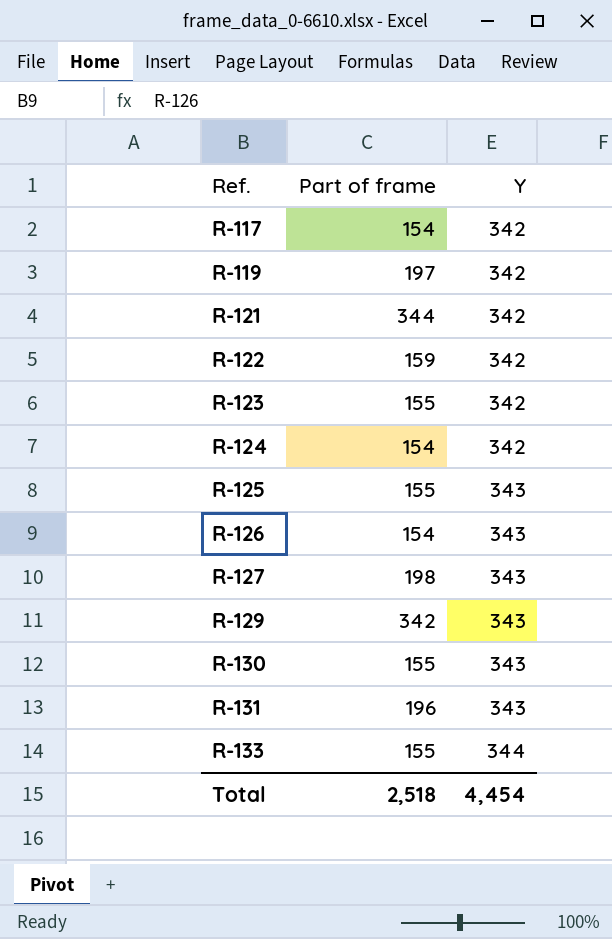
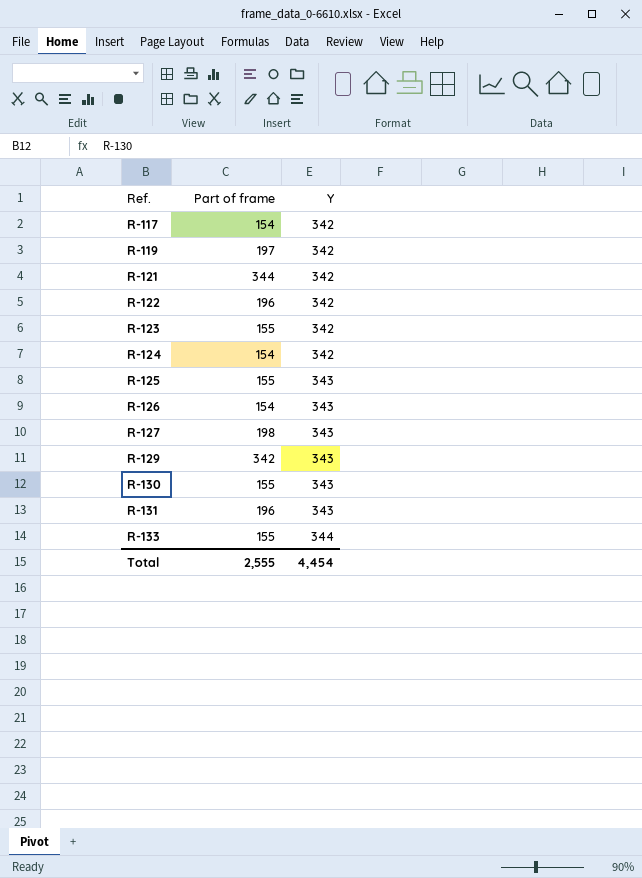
R-122 | Part of frame: 159 -> 196
Total | Part of frame: 2,518 -> 2,555

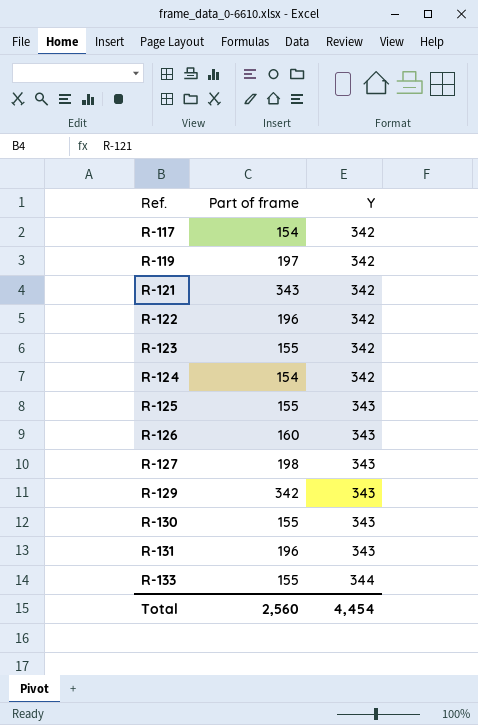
R-121 | Part of frame: 344 -> 343
R-126 | Part of frame: 154 -> 160
Total | Part of frame: 2,555 -> 2,560

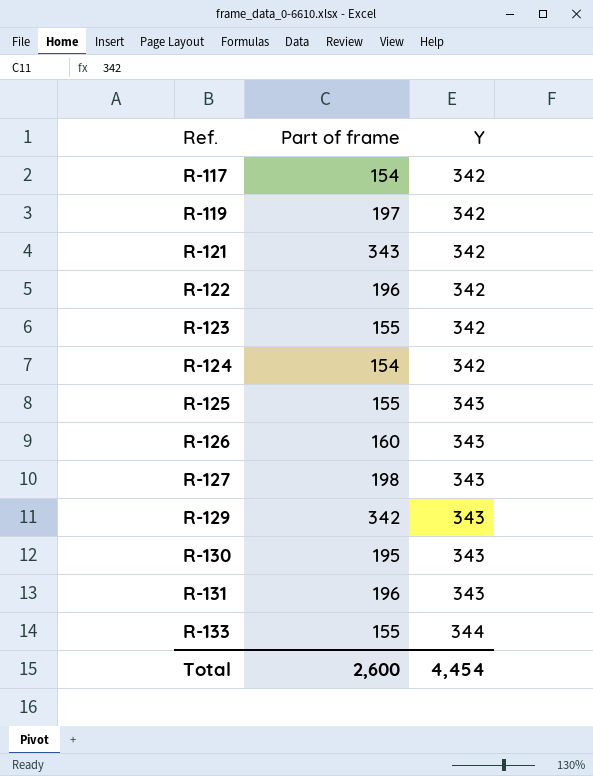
R-130 | Part of frame: 155 -> 195
Total | Part of frame: 2,560 -> 2,600

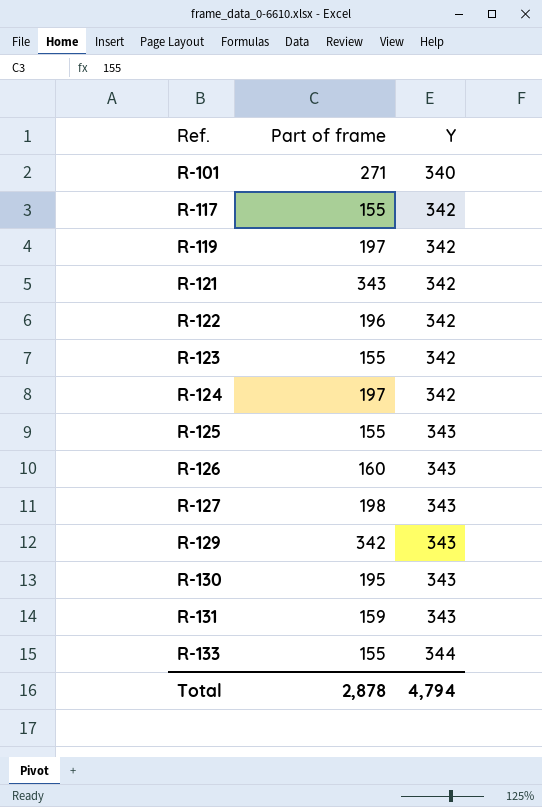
row R-101: none -> 271 | 340
R-117 | Part of frame: 154 -> 155
R-124 | Part of frame: 154 -> 197
R-131 | Part of frame: 196 -> 159
Total | Part of frame: 2,600 -> 2,878
Total | Y: 4,454 -> 4,794

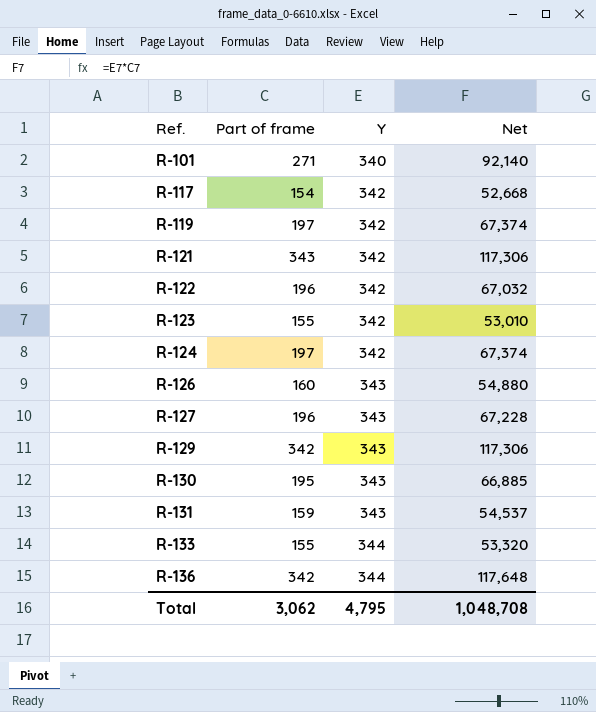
column Net | formula: none -> [Part of frame] * [Y]
row R-125: 155 | 343 -> none
R-117 | Part of frame: 155 -> 154
R-127 | Part of frame: 198 -> 196
row R-136: none -> 342 | 344 | 117,648
Total | Part of frame: 2,878 -> 3,062
Total | Y: 4,794 -> 4,795

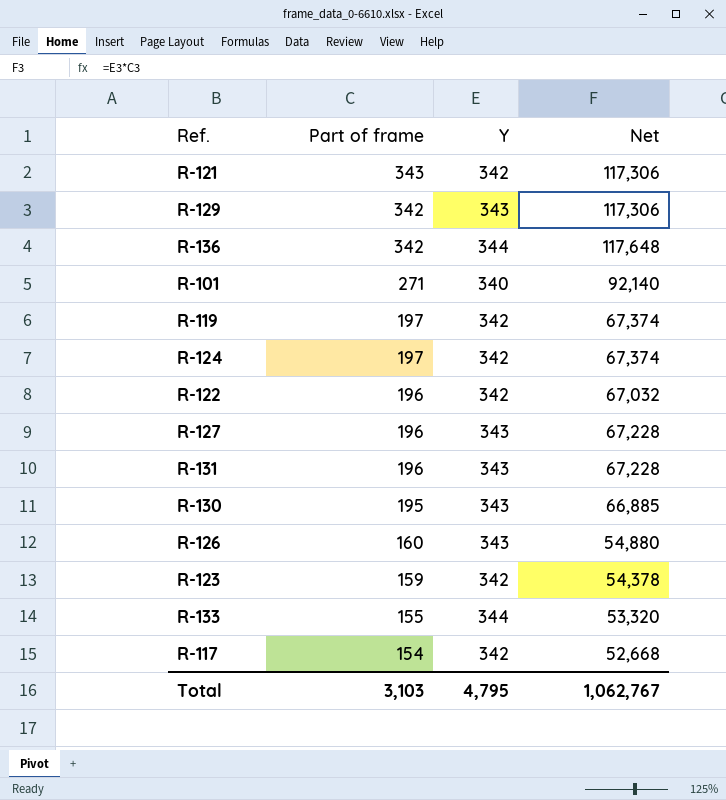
row order: Ref. ascending -> Part of frame descending
R-131 | Part of frame: 159 -> 196
R-131 | Net: 54,537 -> 67,228
R-123 | Part of frame: 155 -> 159
R-123 | Net: 53,010 -> 54,378
Total | Part of frame: 3,062 -> 3,103
Total | Net: 1,048,708 -> 1,062,767

